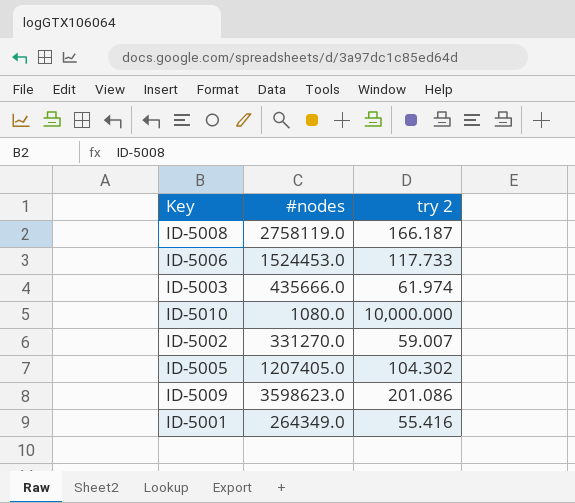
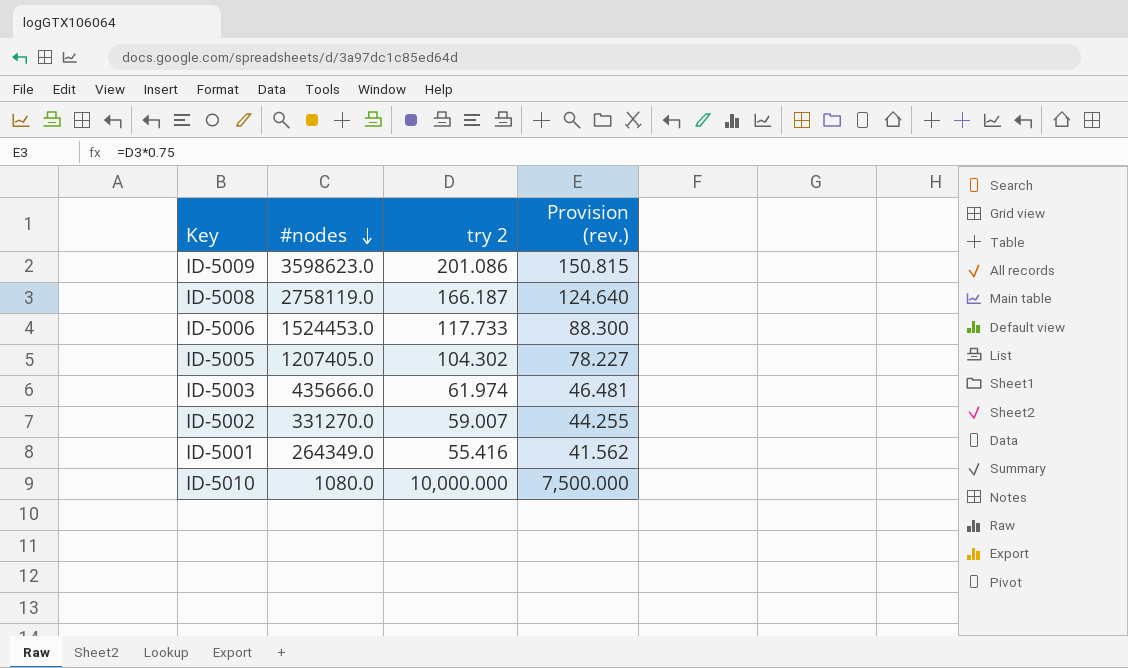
row order: none -> #nodes descending
column Provision (rev.) | formula: none -> [try 2] * 0.75

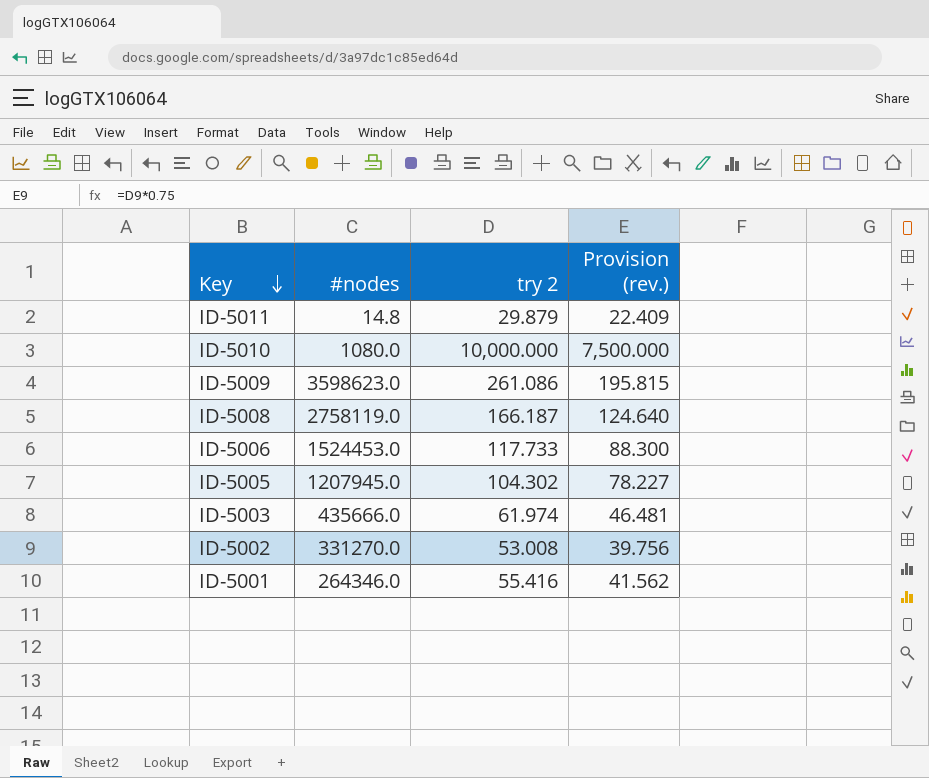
row order: #nodes descending -> Key descending
row ID-5011: none -> 14.8 | 29.879 | 22.409
ID-5009 | try 2: 201.086 -> 261.086
ID-5009 | Provision (rev.): 150.815 -> 195.815
ID-5005 | #nodes: 1207405.0 -> 1207945.0
ID-5002 | try 2: 59.007 -> 53.008
ID-5002 | Provision (rev.): 44.255 -> 39.756
ID-5001 | #nodes: 264349.0 -> 264346.0

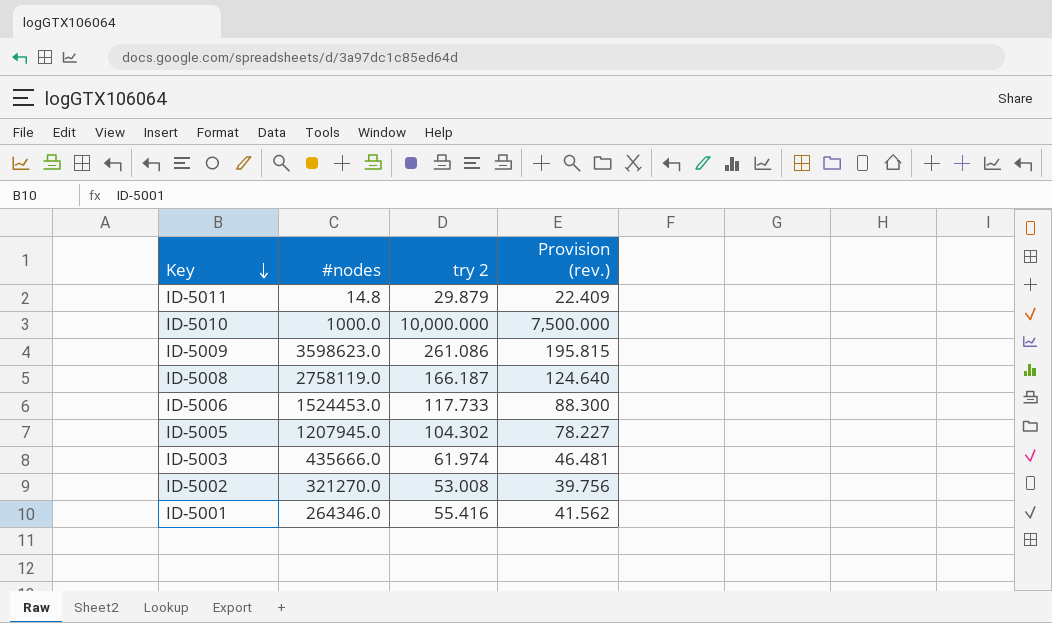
ID-5010 | #nodes: 1080.0 -> 1000.0
ID-5002 | #nodes: 331270.0 -> 321270.0

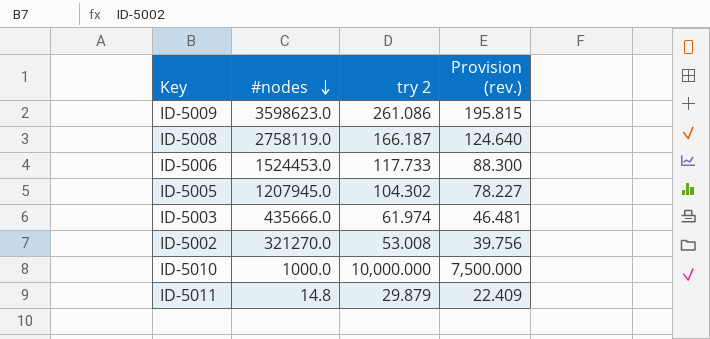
row order: Key descending -> #nodes descending
row ID-5001: 264346.0 | 55.416 | 41.562 -> none

